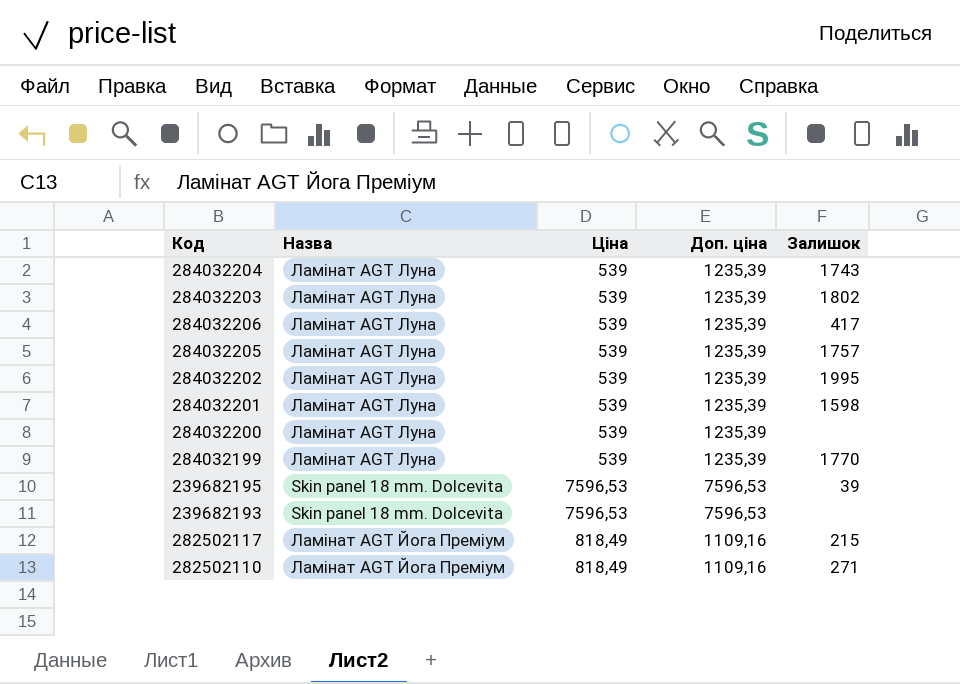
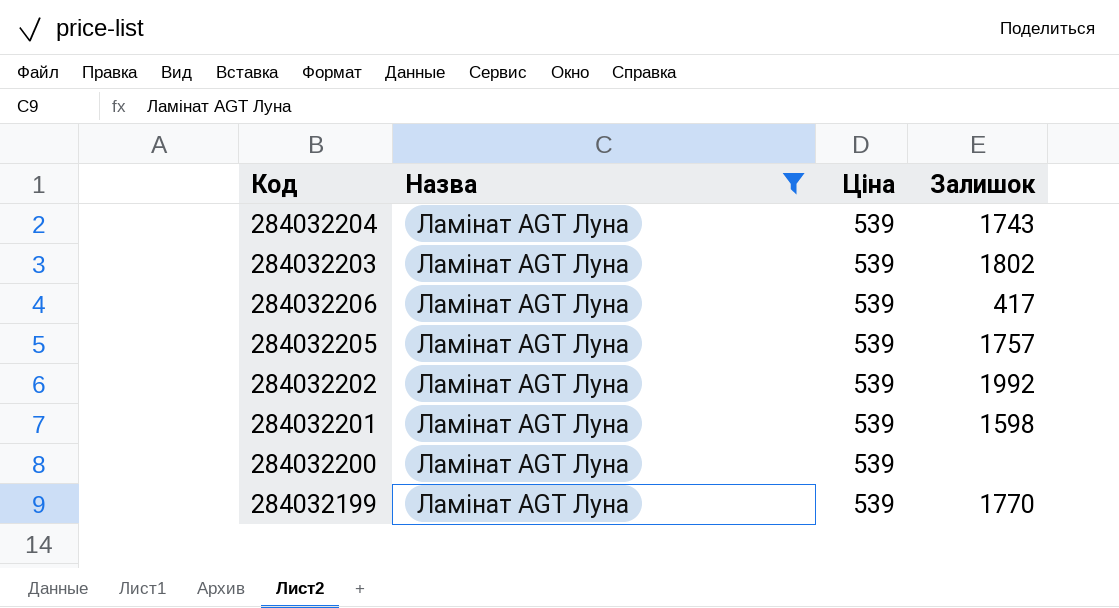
filter: none -> Назва = Ламінат AGT Луна
column Доп. ціна | position: 4 -> none
284032202 | Залишок: 1995 -> 1992

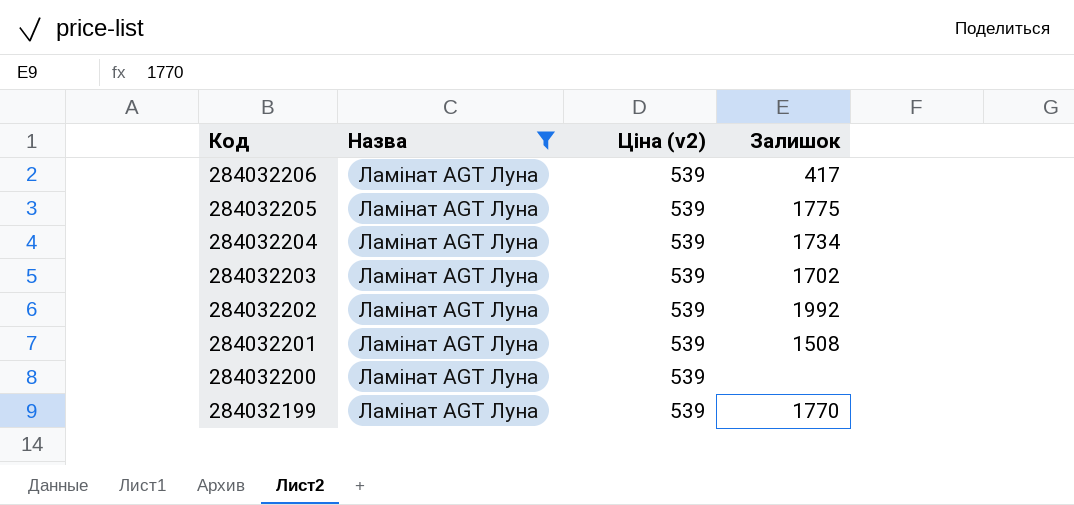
row order: none -> Код descending
column name: Ціна -> Ціна (v2)
284032205 | Залишок: 1757 -> 1775
284032204 | Залишок: 1743 -> 1734
284032203 | Залишок: 1802 -> 1702
284032201 | Залишок: 1598 -> 1508

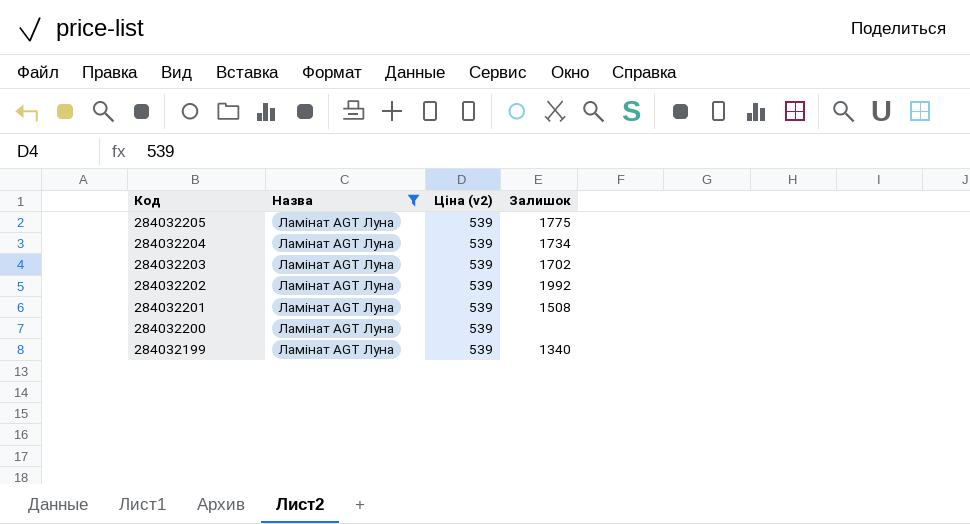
row 284032206: Ламінат AGT Луна | 539 | 417 -> none
284032199 | Залишок: 1770 -> 1340

